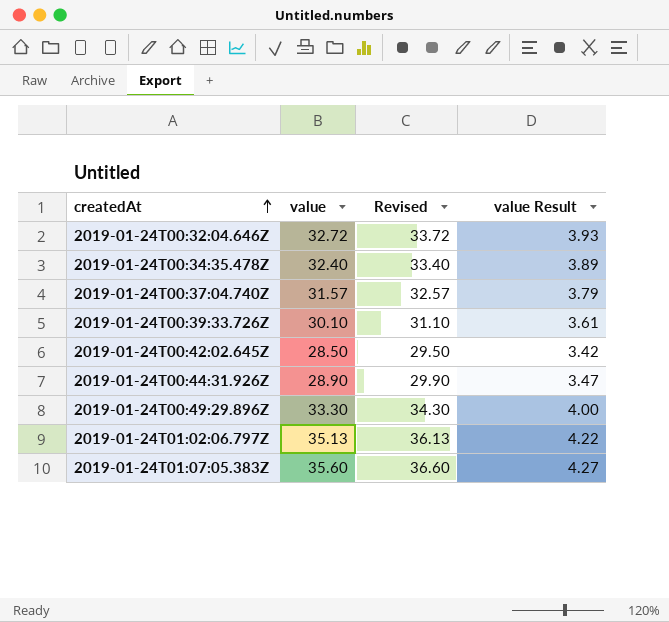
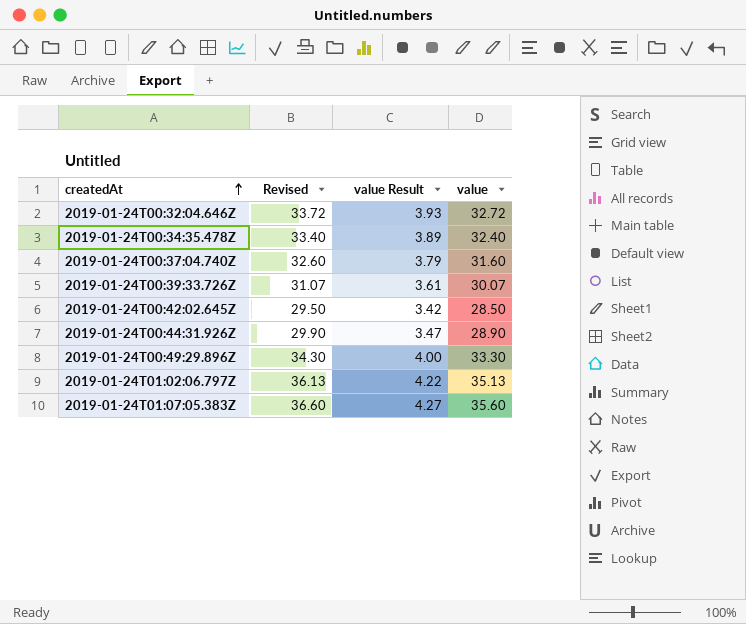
column value | position: 2 -> 4
2019-01-24T00:37:04.740Z | Revised: 32.57 -> 32.60
2019-01-24T00:37:04.740Z | value: 31.57 -> 31.60
2019-01-24T00:39:33.726Z | Revised: 31.10 -> 31.07
2019-01-24T00:39:33.726Z | value: 30.10 -> 30.07

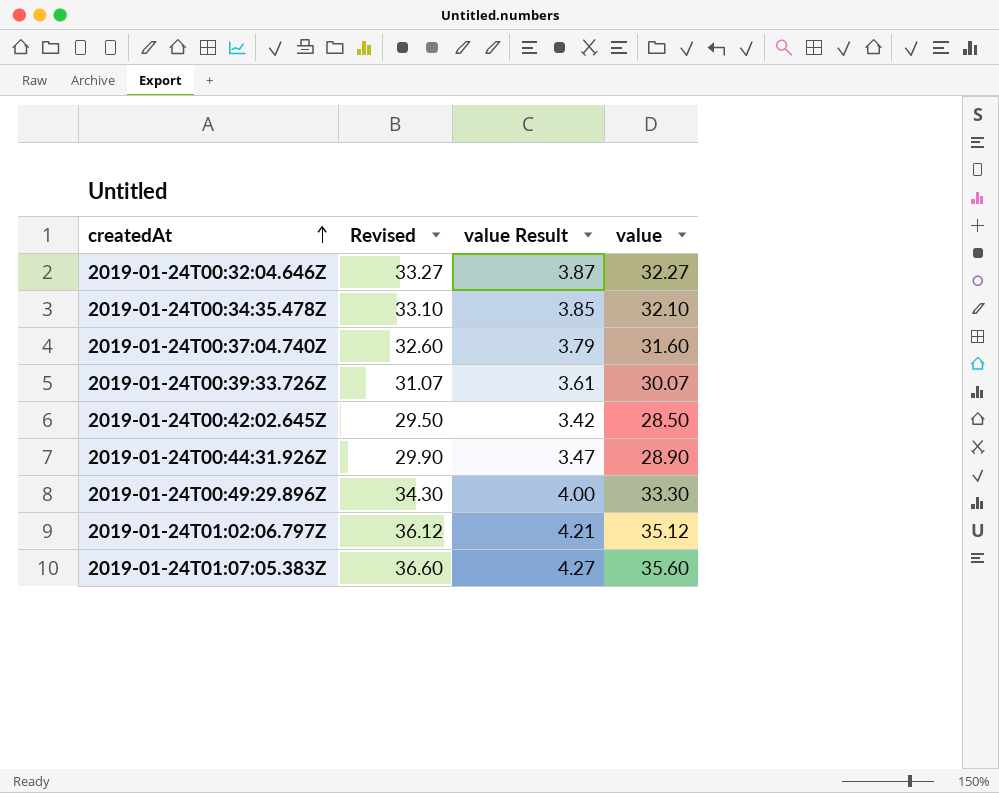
2019-01-24T00:32:04.646Z | Revised: 33.72 -> 33.27
2019-01-24T00:32:04.646Z | value Result: 3.93 -> 3.87
2019-01-24T00:32:04.646Z | value: 32.72 -> 32.27
2019-01-24T00:34:35.478Z | Revised: 33.40 -> 33.10
2019-01-24T00:34:35.478Z | value Result: 3.89 -> 3.85
2019-01-24T00:34:35.478Z | value: 32.40 -> 32.10
2019-01-24T01:02:06.797Z | Revised: 36.13 -> 36.12
2019-01-24T01:02:06.797Z | value Result: 4.22 -> 4.21
2019-01-24T01:02:06.797Z | value: 35.13 -> 35.12

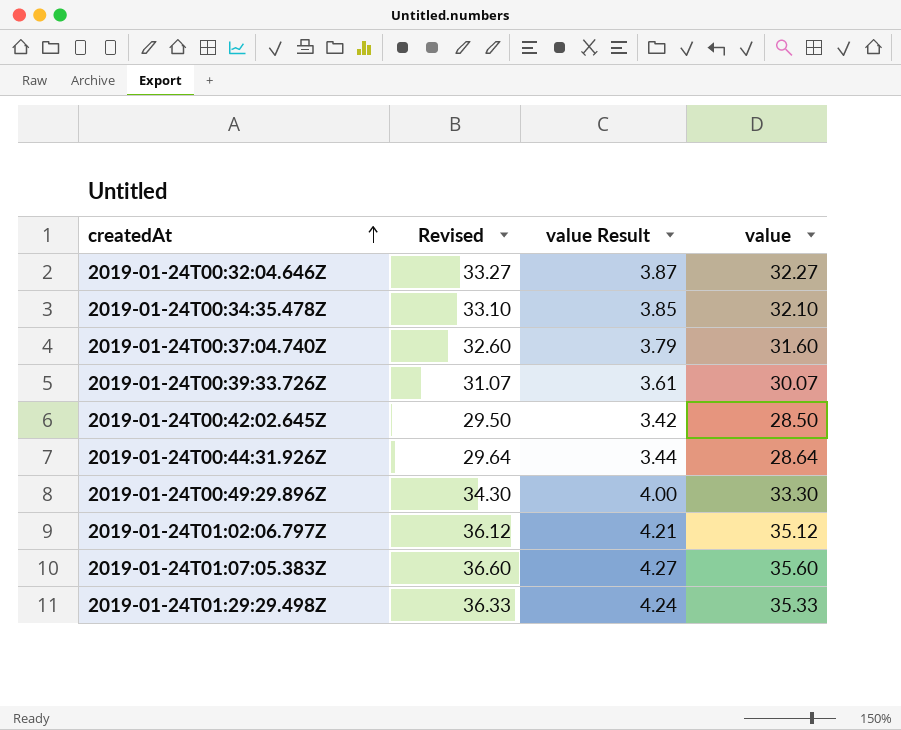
2019-01-24T00:44:31.926Z | Revised: 29.90 -> 29.64
2019-01-24T00:44:31.926Z | value Result: 3.47 -> 3.44
2019-01-24T00:44:31.926Z | value: 28.90 -> 28.64
row 2019-01-24T01:29:29.498Z: none -> 36.33 | 4.24 | 35.33

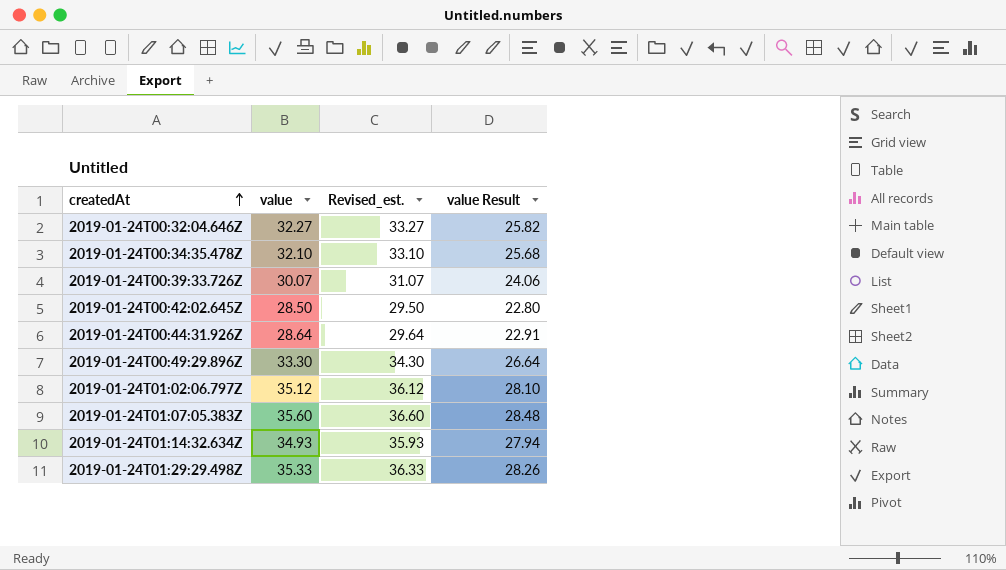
column value | position: 4 -> 2
column name: Revised -> Revised_est.
column value Result | formula: [value] * 0.12 -> [value] * 0.8
row 2019-01-24T00:37:04.740Z: 32.60 | 3.79 | 31.60 -> none
row 2019-01-24T01:14:32.634Z: none -> 34.93 | 35.93 | 27.94

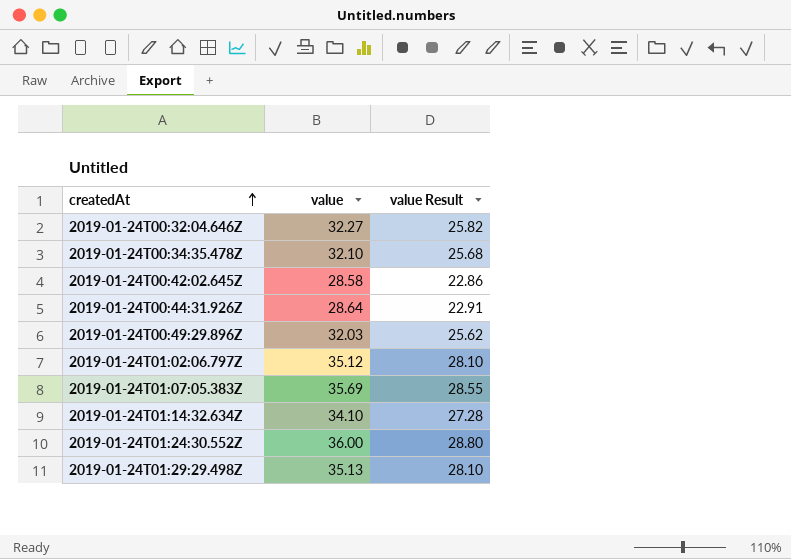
column Revised_est. | formula: [value] + 1 -> none
row 2019-01-24T00:39:33.726Z: 30.07 | 31.07 | 24.06 -> none
2019-01-24T00:42:02.645Z | value: 28.50 -> 28.58
2019-01-24T00:42:02.645Z | value Result: 22.80 -> 22.86
2019-01-24T00:49:29.896Z | value: 33.30 -> 32.03
2019-01-24T00:49:29.896Z | value Result: 26.64 -> 25.62
2019-01-24T01:07:05.383Z | value: 35.60 -> 35.69
2019-01-24T01:07:05.383Z | value Result: 28.48 -> 28.55
2019-01-24T01:14:32.634Z | value: 34.93 -> 34.10
2019-01-24T01:14:32.634Z | value Result: 27.94 -> 27.28
row 2019-01-24T01:24:30.552Z: none -> 36.00 | 28.80
2019-01-24T01:29:29.498Z | value: 35.33 -> 35.13
2019-01-24T01:29:29.498Z | value Result: 28.26 -> 28.10

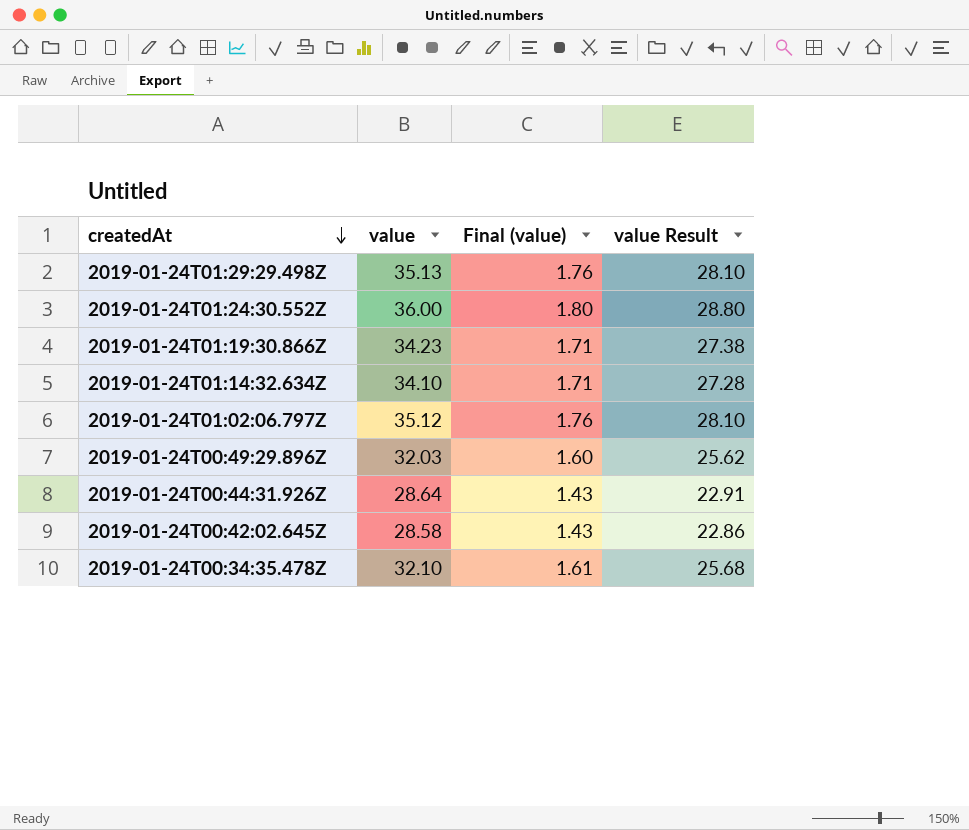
row order: createdAt ascending -> createdAt descending
column Final (value) | formula: none -> [value] * 0.05
row 2019-01-24T00:32:04.646Z: 32.27 | 25.82 -> none
row 2019-01-24T01:07:05.383Z: 35.69 | 28.55 -> none
row 2019-01-24T01:19:30.866Z: none -> 34.23 | 1.71 | 27.38

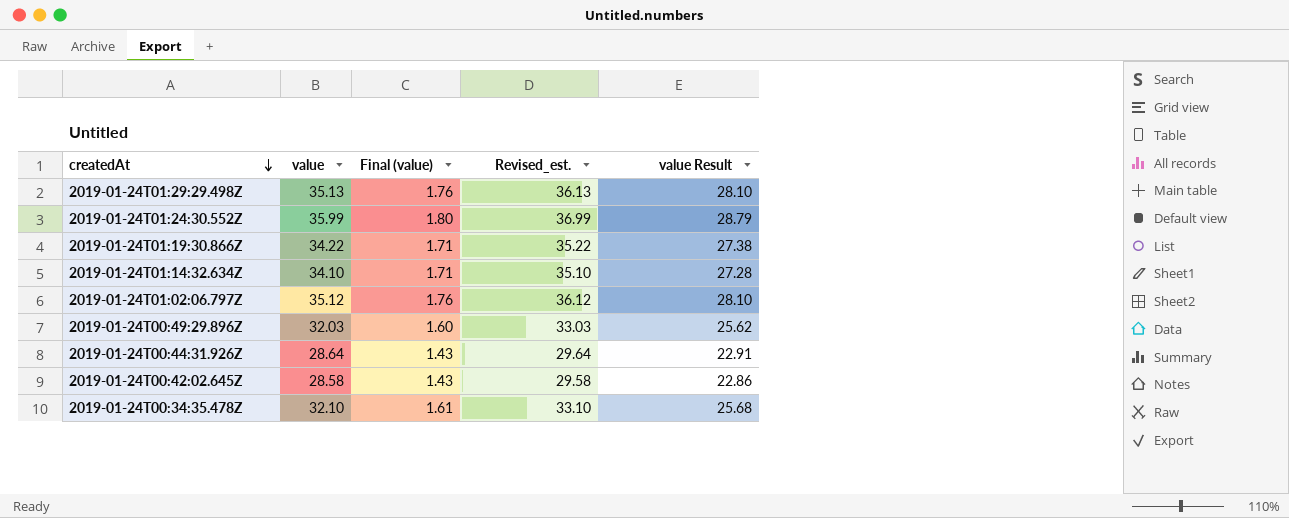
column Revised_est. | formula: none -> [value] + 1
2019-01-24T01:24:30.552Z | value: 36.00 -> 35.99
2019-01-24T01:24:30.552Z | value Result: 28.80 -> 28.79
2019-01-24T01:19:30.866Z | value: 34.23 -> 34.22

